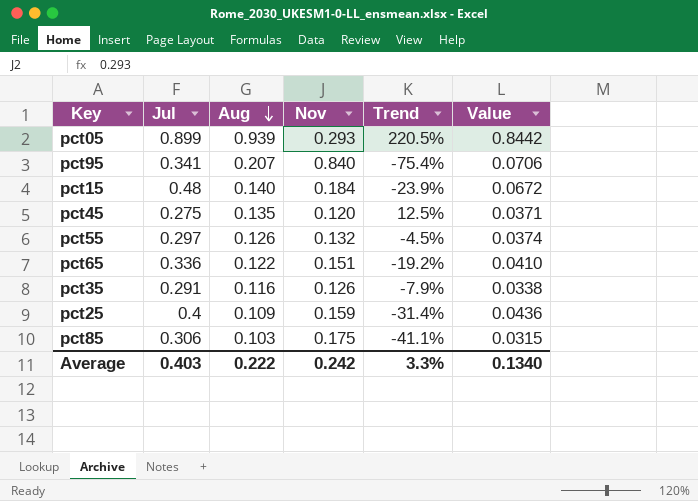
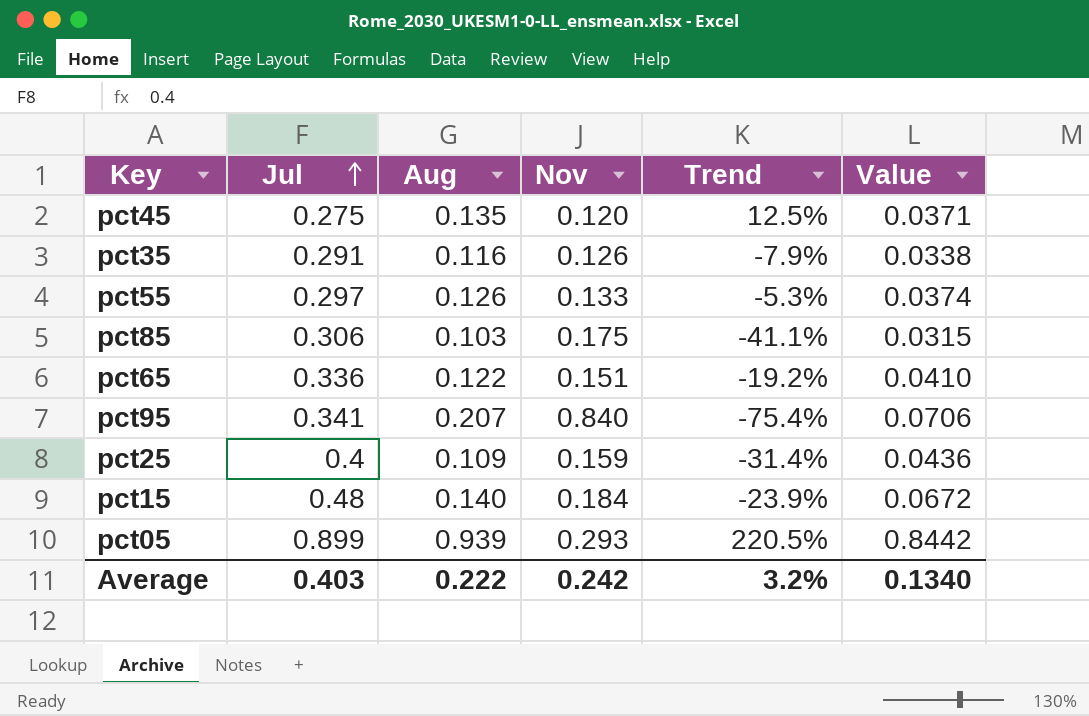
row order: Aug descending -> Jul ascending
pct55 | Nov: 0.132 -> 0.133
pct55 | Trend: -4.5% -> -5.3%
Average | Trend: 3.3% -> 3.2%

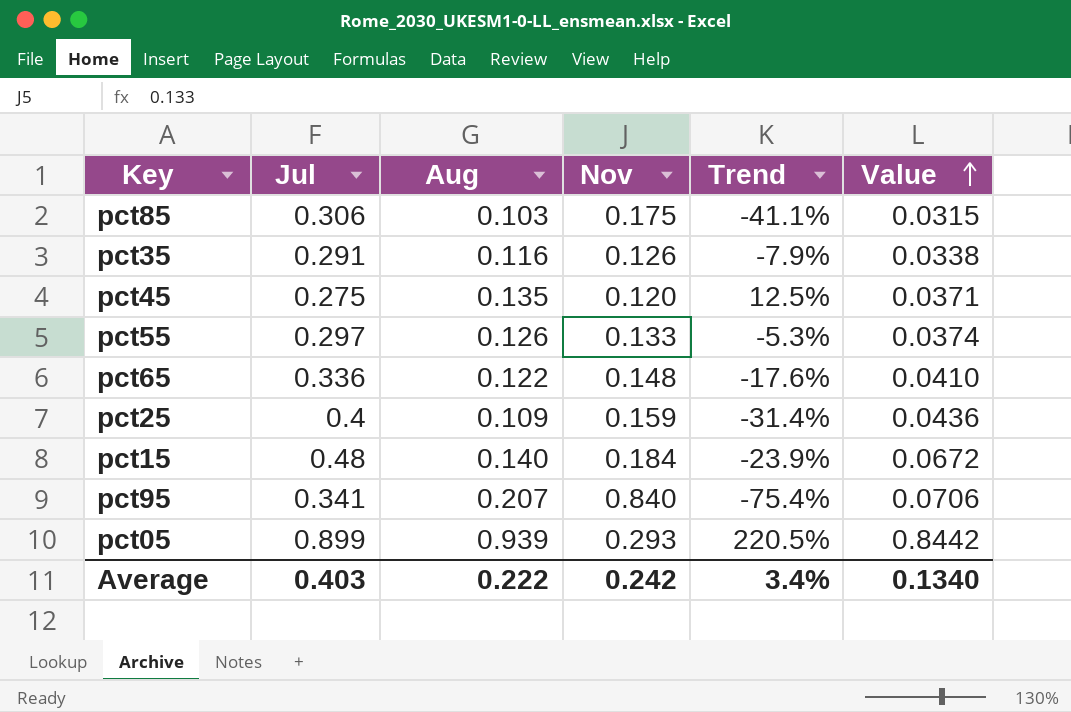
row order: Jul ascending -> Value ascending
pct65 | Nov: 0.151 -> 0.148
pct65 | Trend: -19.2% -> -17.6%
Average | Trend: 3.2% -> 3.4%

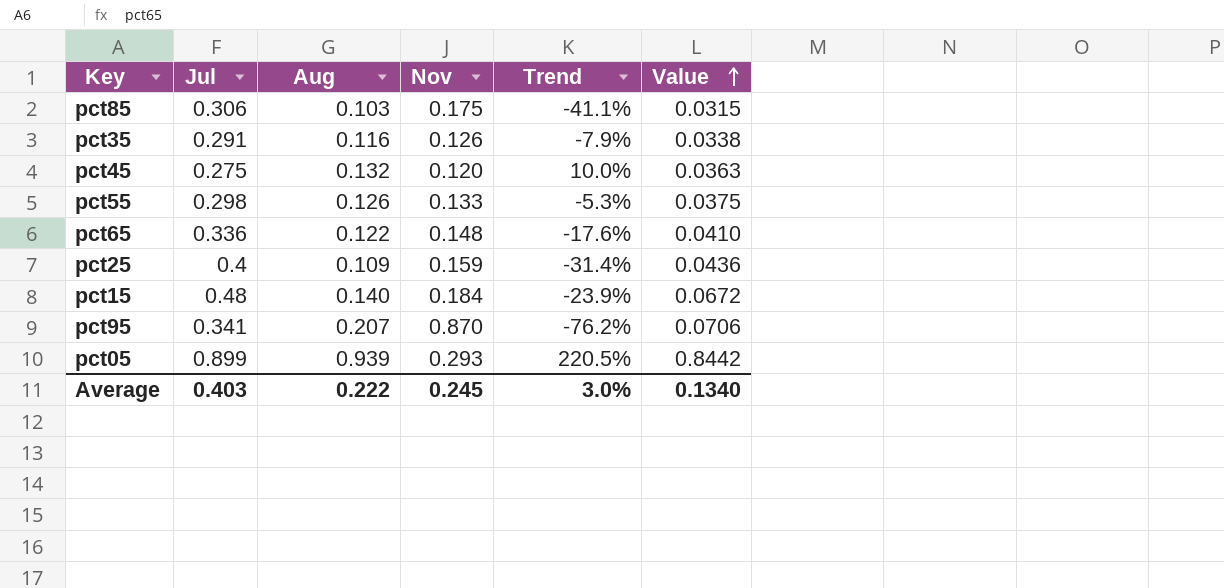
pct45 | Aug: 0.135 -> 0.132
pct45 | Trend: 12.5% -> 10.0%
pct45 | Value: 0.0371 -> 0.0363
pct55 | Jul: 0.297 -> 0.298
pct55 | Value: 0.0374 -> 0.0375
pct95 | Nov: 0.840 -> 0.870
pct95 | Trend: -75.4% -> -76.2%
Average | Nov: 0.242 -> 0.245
Average | Trend: 3.4% -> 3.0%

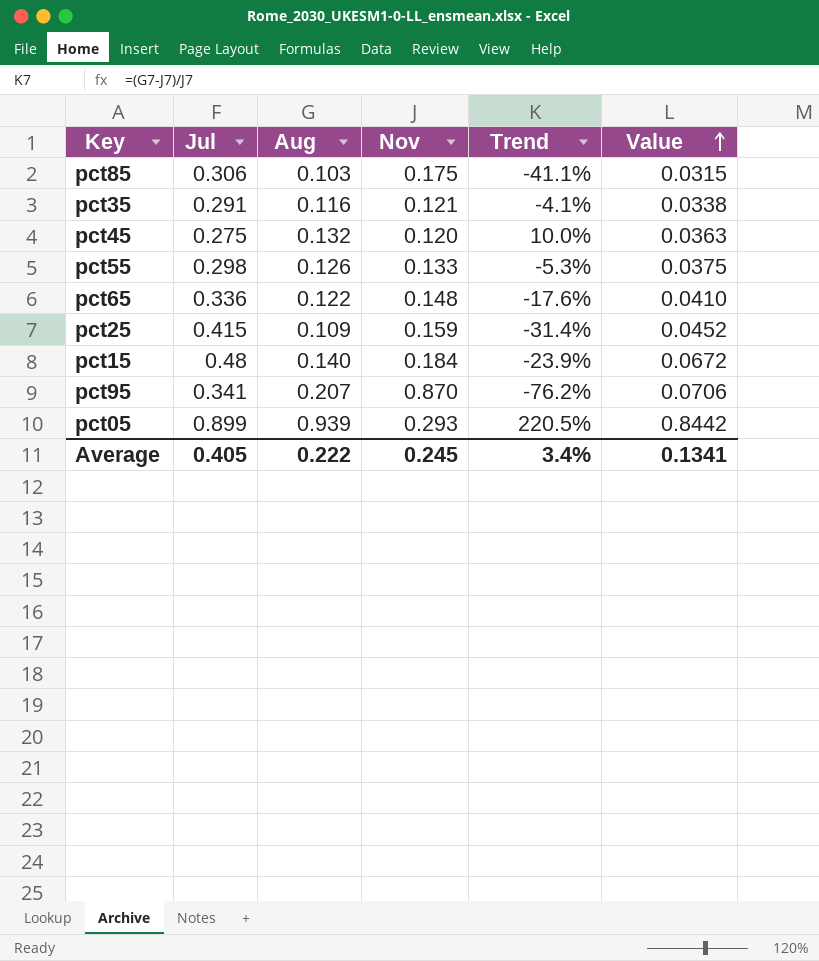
pct35 | Nov: 0.126 -> 0.121
pct35 | Trend: -7.9% -> -4.1%
pct25 | Jul: 0.4 -> 0.415
pct25 | Value: 0.0436 -> 0.0452
Average | Jul: 0.403 -> 0.405
Average | Trend: 3.0% -> 3.4%
Average | Value: 0.1340 -> 0.1341

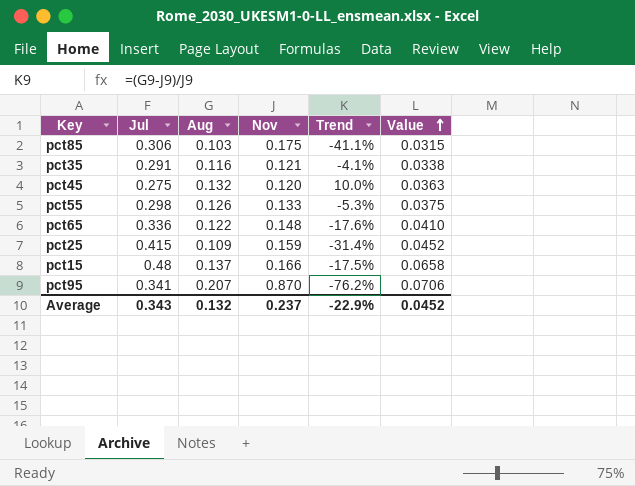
row pct05: 0.899 | 0.939 | 0.293 | 220.5% | 0.8442 -> none
pct15 | Aug: 0.140 -> 0.137
pct15 | Nov: 0.184 -> 0.166
pct15 | Trend: -23.9% -> -17.5%
pct15 | Value: 0.0672 -> 0.0658
Average | Jul: 0.405 -> 0.343
Average | Aug: 0.222 -> 0.132
Average | Nov: 0.245 -> 0.237
Average | Trend: 3.4% -> -22.9%
Average | Value: 0.1341 -> 0.0452

